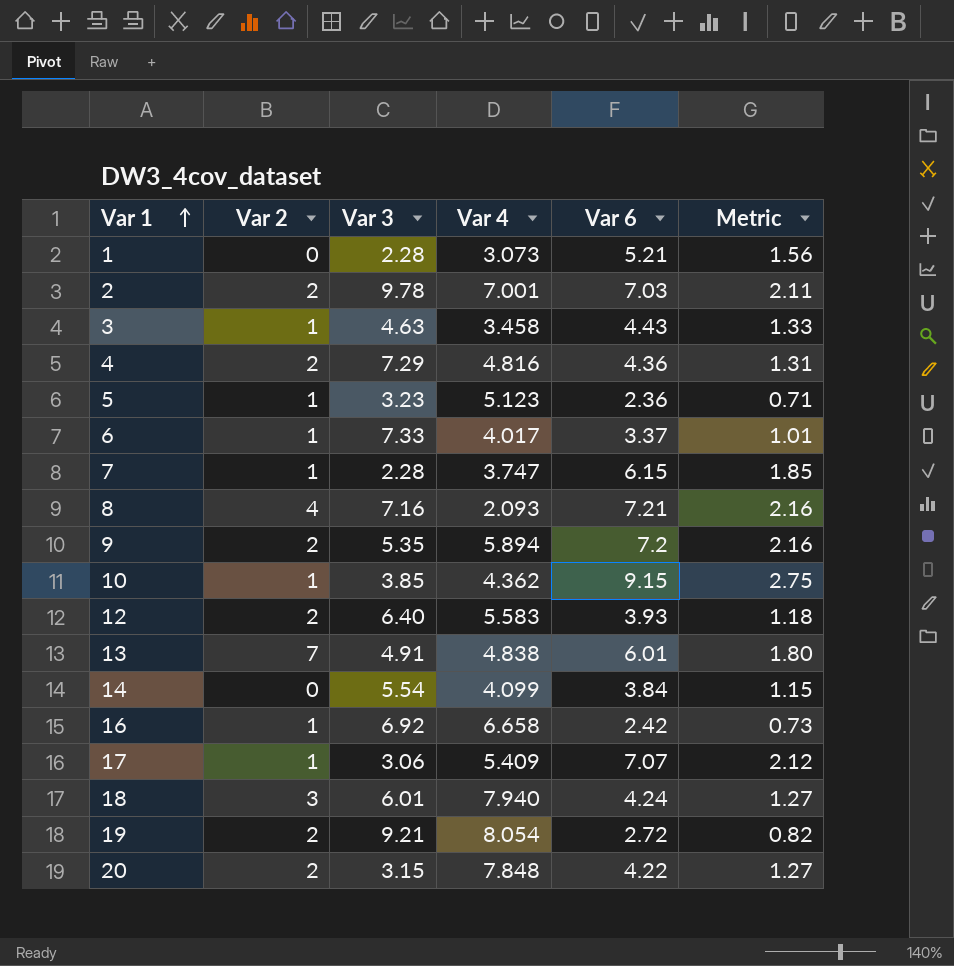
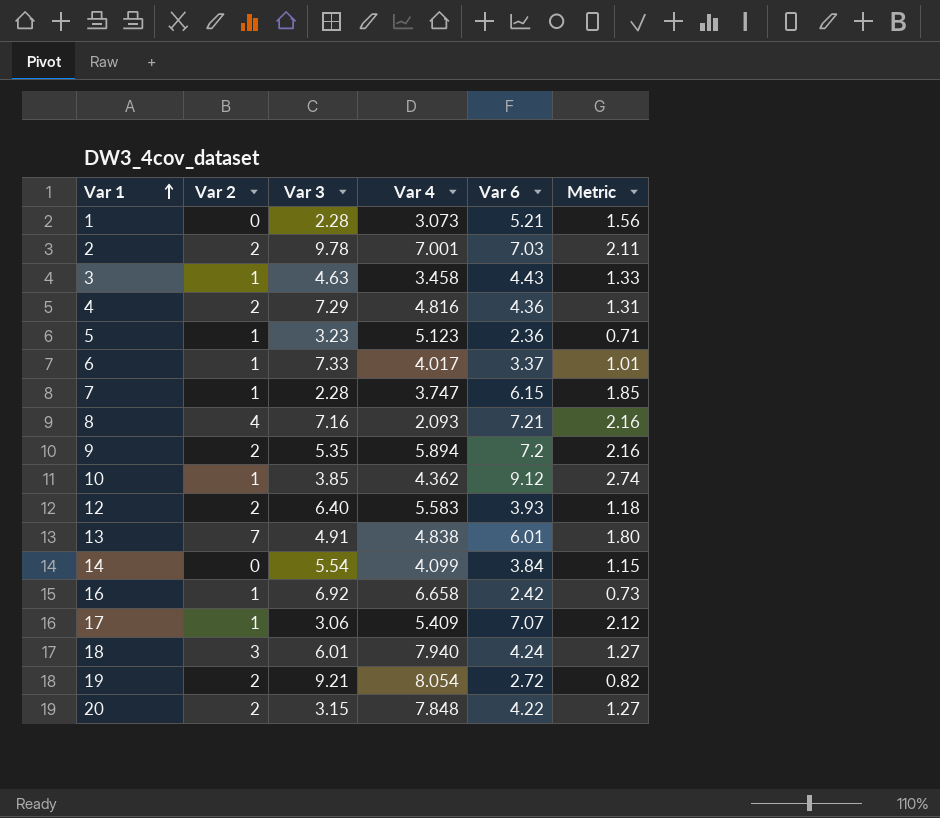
10 | Var 6: 9.15 -> 9.12
10 | Metric: 2.75 -> 2.74

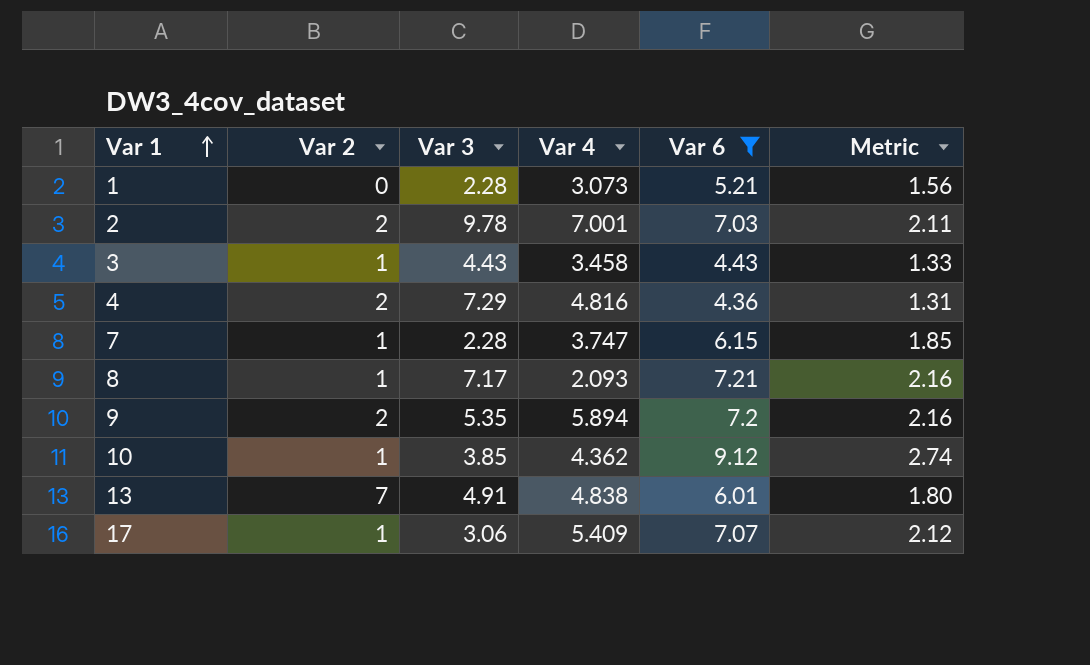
filter: none -> Var 6 >= 4.36
3 | Var 3: 4.63 -> 4.43
8 | Var 2: 4 -> 1
8 | Var 3: 7.16 -> 7.17

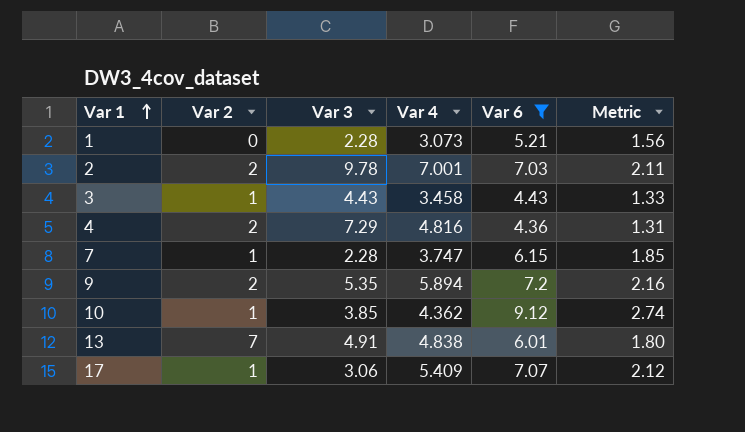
row 8: 1 | 7.17 | 2.093 | 7.21 | 2.16 -> none

